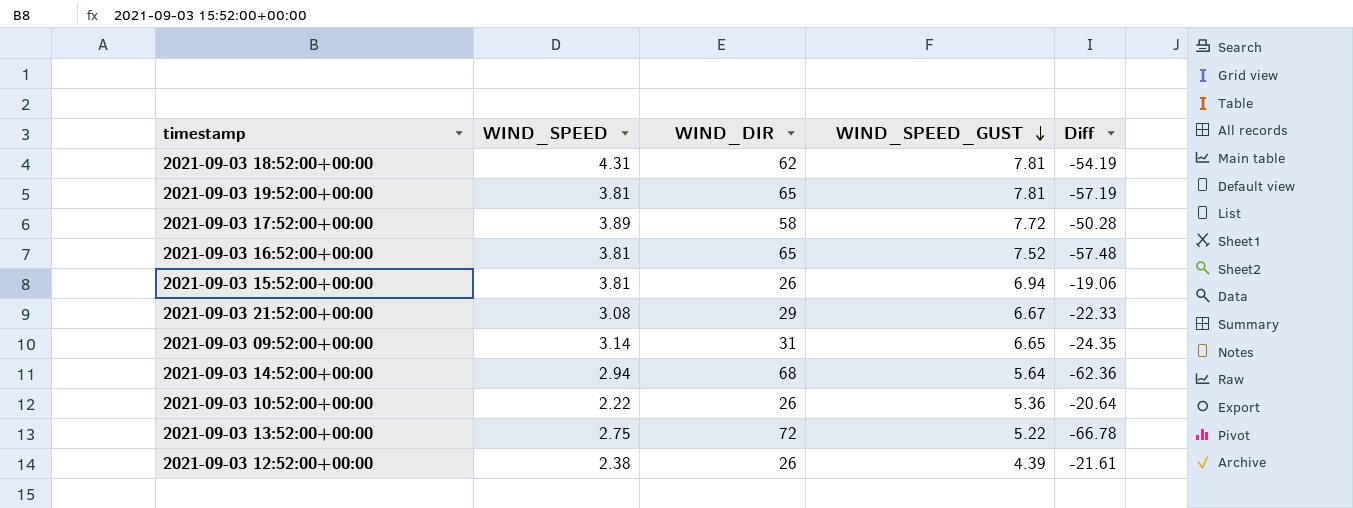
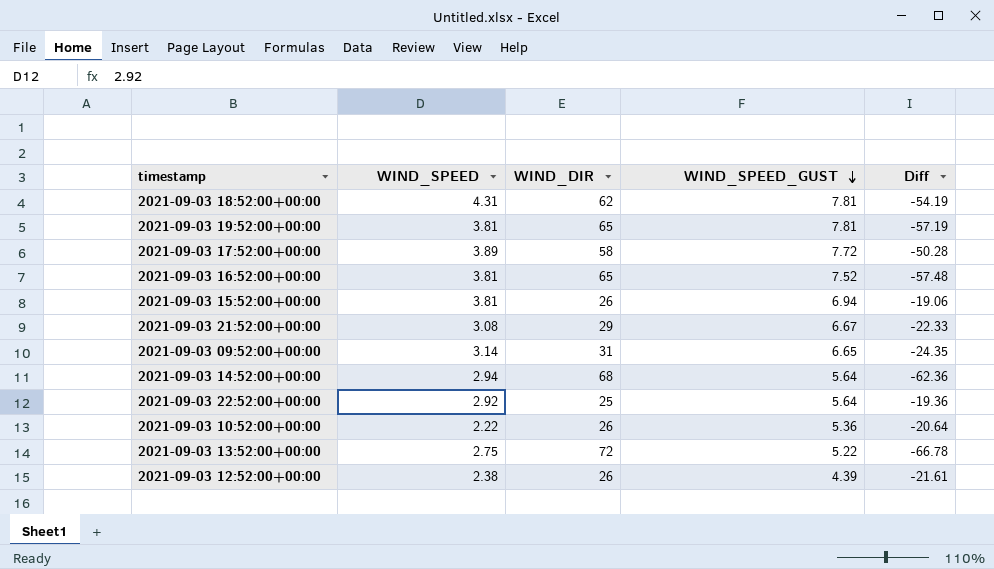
row 2021-09-03 22:52:00+00:00: none -> 2.92 | 25 | 5.64 | -19.36

